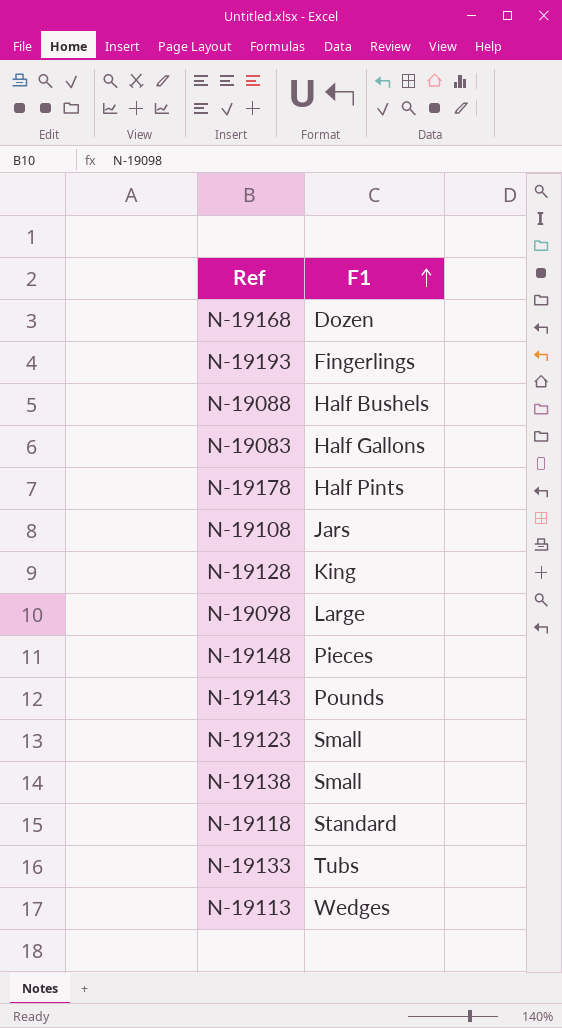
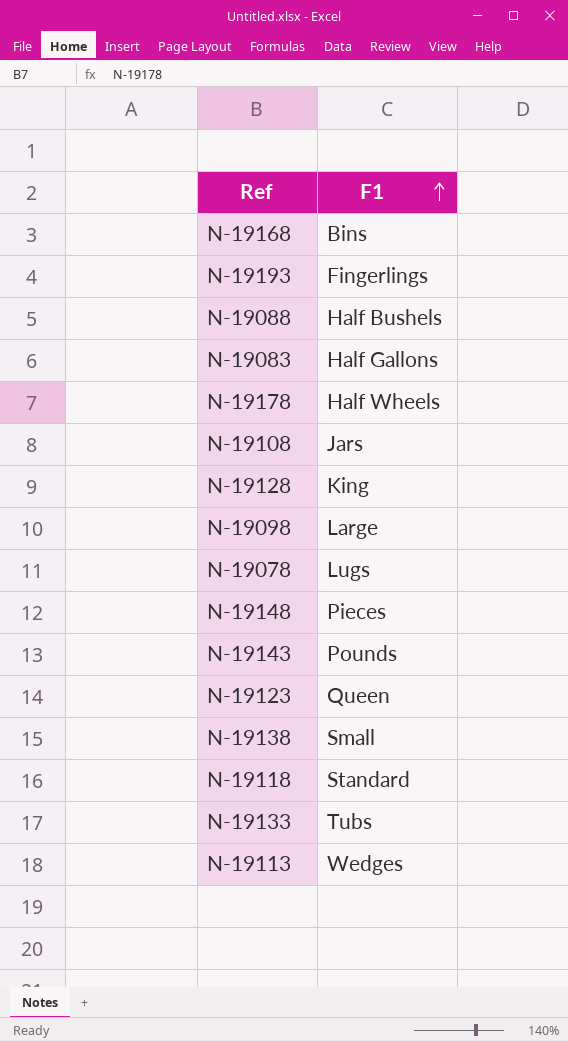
N-19168 | F1: Dozen -> Bins
N-19178 | F1: Half Pints -> Half Wheels
row N-19078: none -> Lugs
N-19123 | F1: Small -> Queen

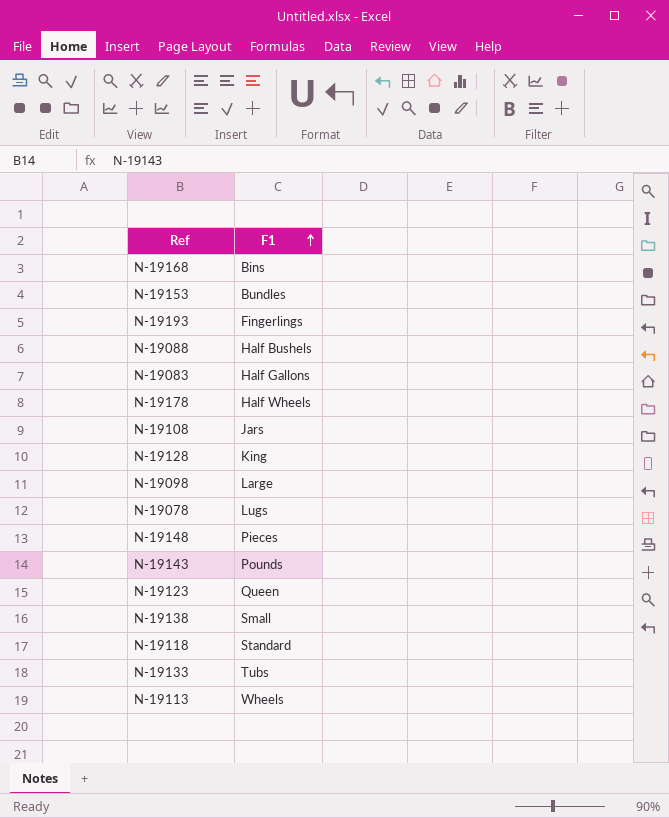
row N-19153: none -> Bundles
N-19113 | F1: Wedges -> Wheels

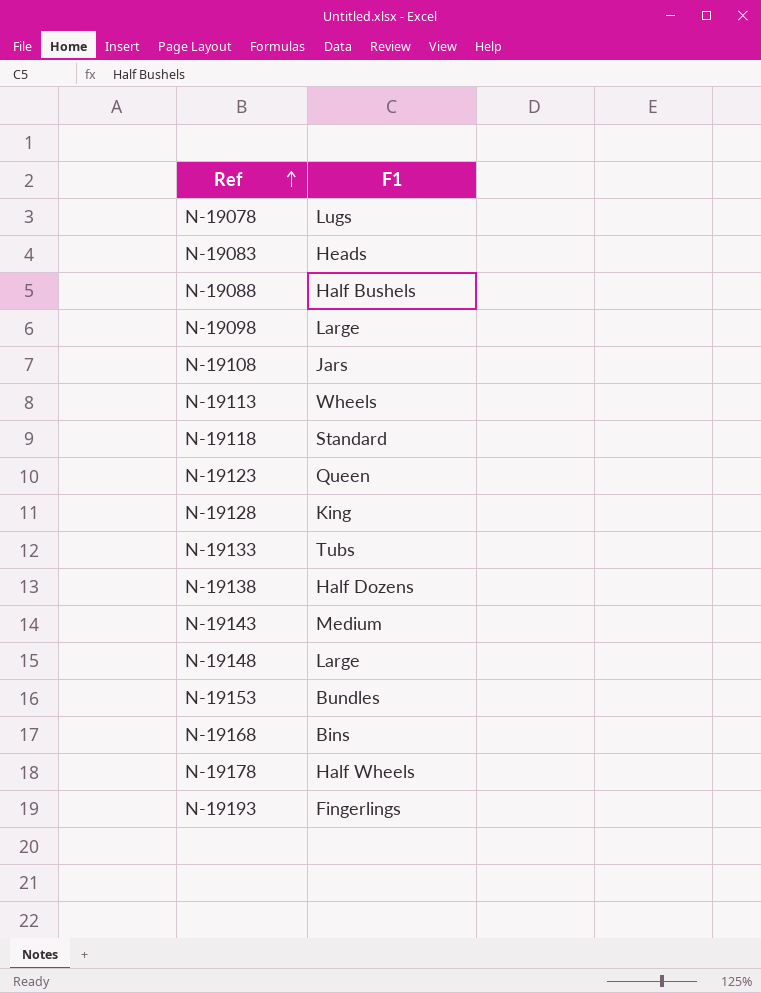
row order: F1 ascending -> Ref ascending
N-19083 | F1: Half Gallons -> Heads
N-19138 | F1: Small -> Half Dozens
N-19143 | F1: Pounds -> Medium
N-19148 | F1: Pieces -> Large

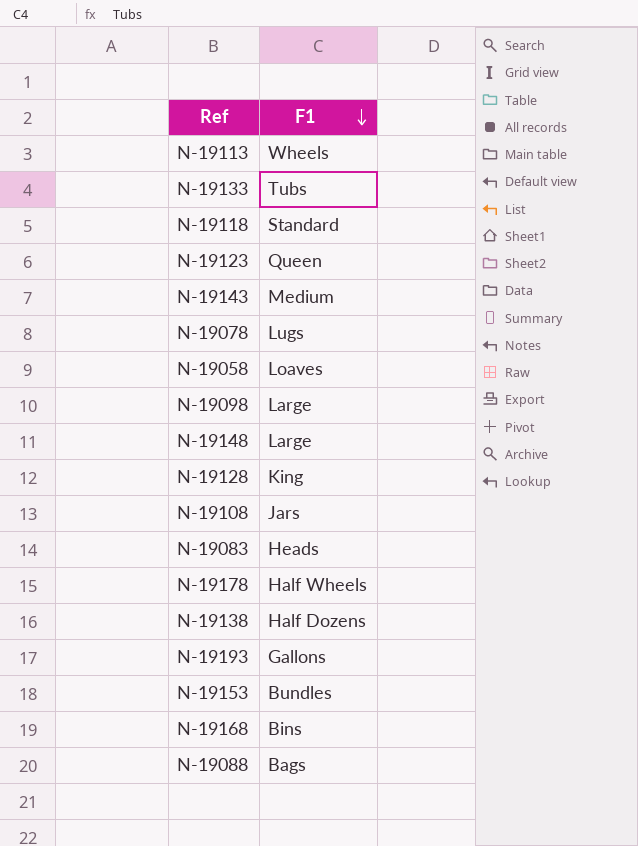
row order: Ref ascending -> F1 descending
row N-19058: none -> Loaves
N-19193 | F1: Fingerlings -> Gallons
N-19088 | F1: Half Bushels -> Bags

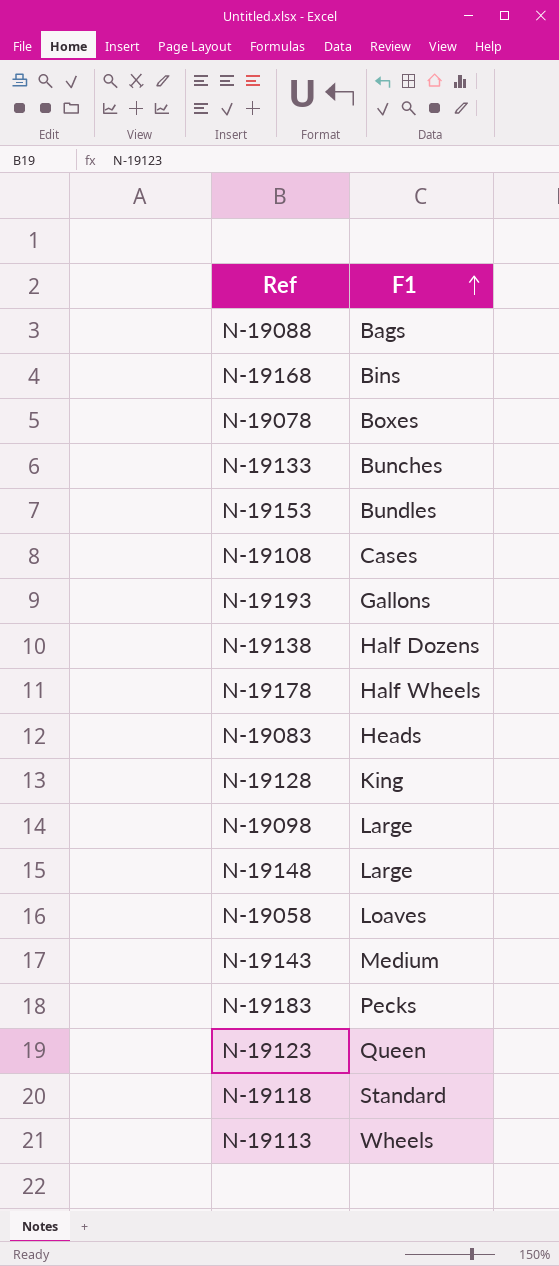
row order: F1 descending -> F1 ascending
N-19078 | F1: Lugs -> Boxes
N-19133 | F1: Tubs -> Bunches
N-19108 | F1: Jars -> Cases
row N-19183: none -> Pecks

